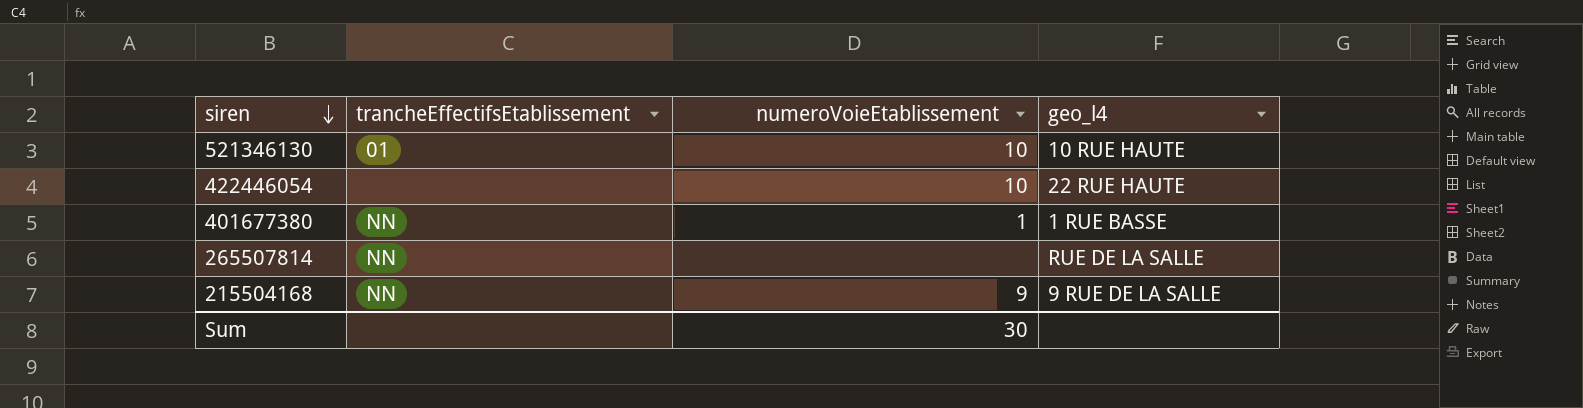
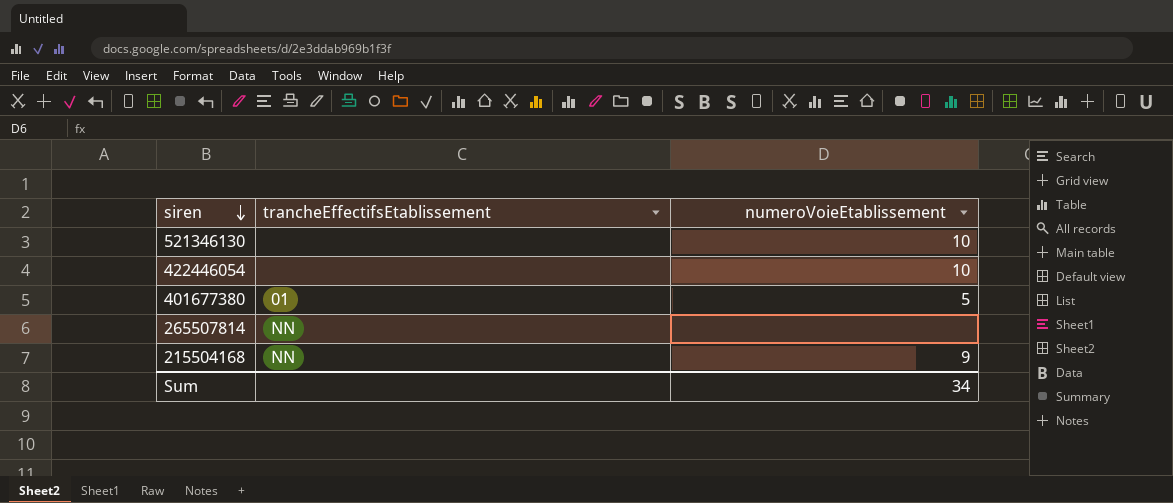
column geo_l4 | position: 4 -> none
521346130 | trancheEffectifsEtablissement: 01 -> none
401677380 | trancheEffectifsEtablissement: NN -> 01
401677380 | numeroVoieEtablissement: 1 -> 5
Sum | numeroVoieEtablissement: 30 -> 34

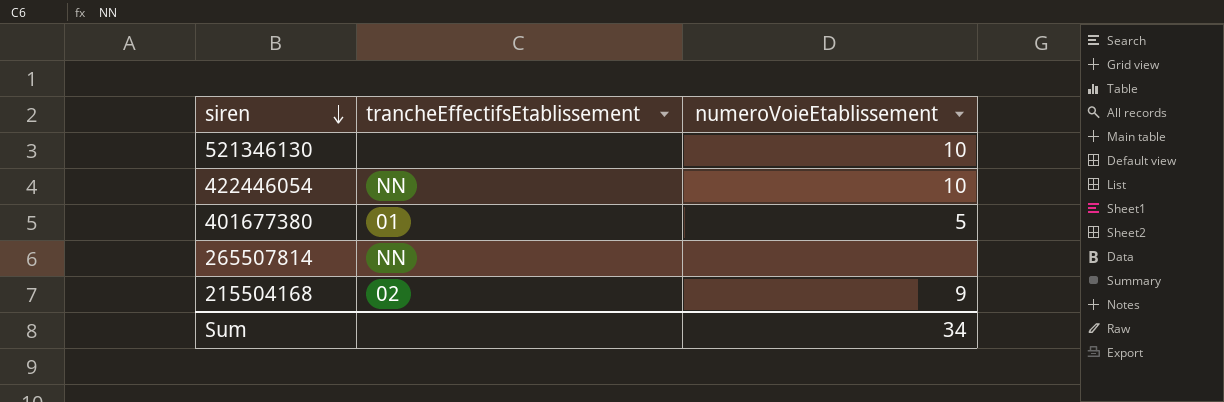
422446054 | trancheEffectifsEtablissement: none -> NN
215504168 | trancheEffectifsEtablissement: NN -> 02

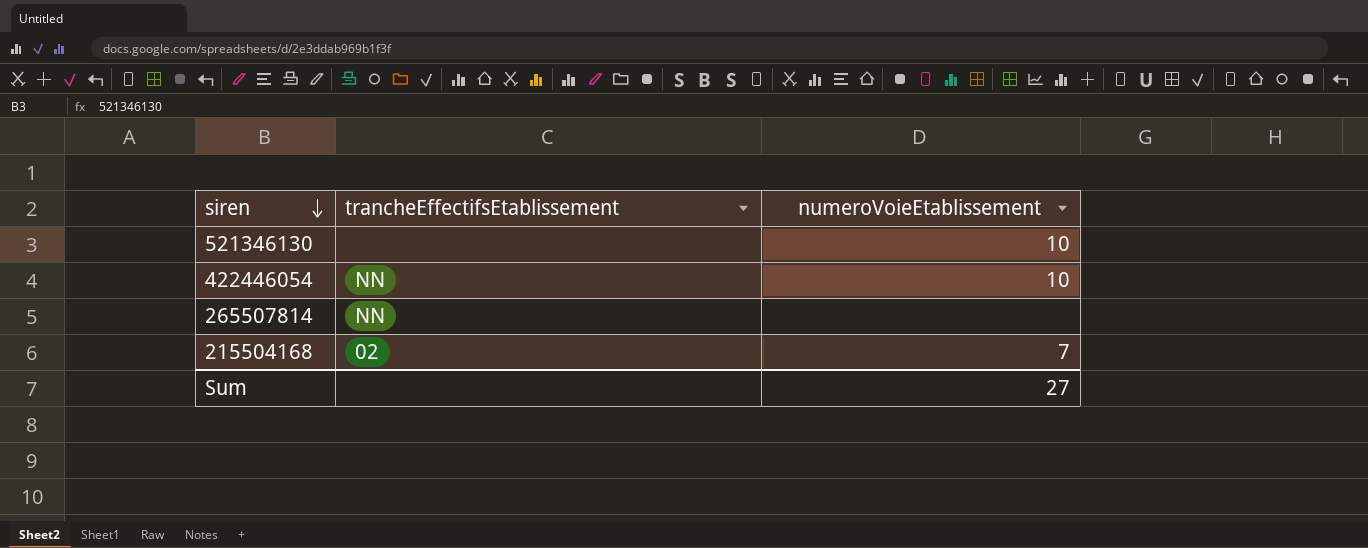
row 401677380: 01 | 5 -> none
215504168 | numeroVoieEtablissement: 9 -> 7
Sum | numeroVoieEtablissement: 34 -> 27

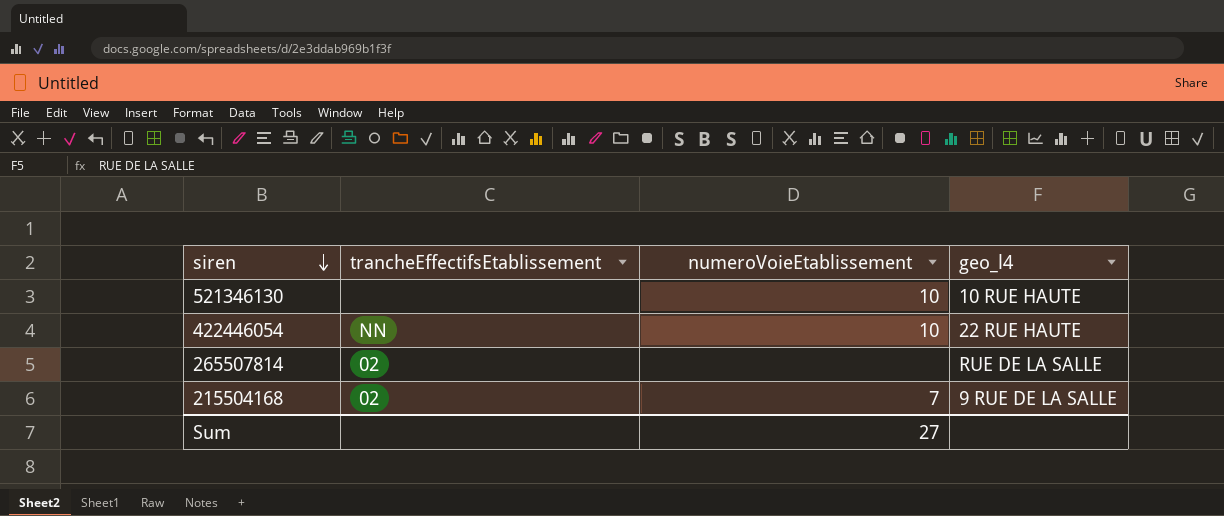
column geo_l4 | position: none -> 4
265507814 | trancheEffectifsEtablissement: NN -> 02

